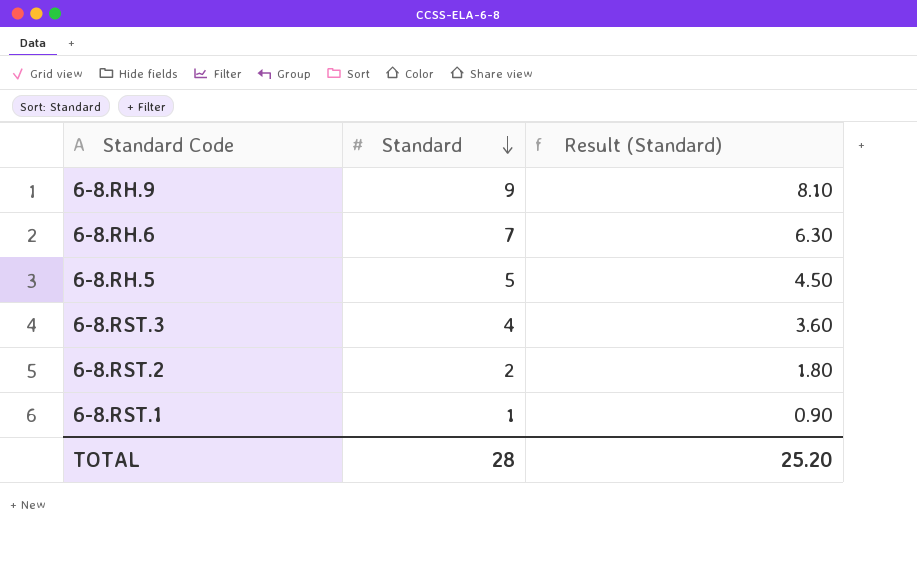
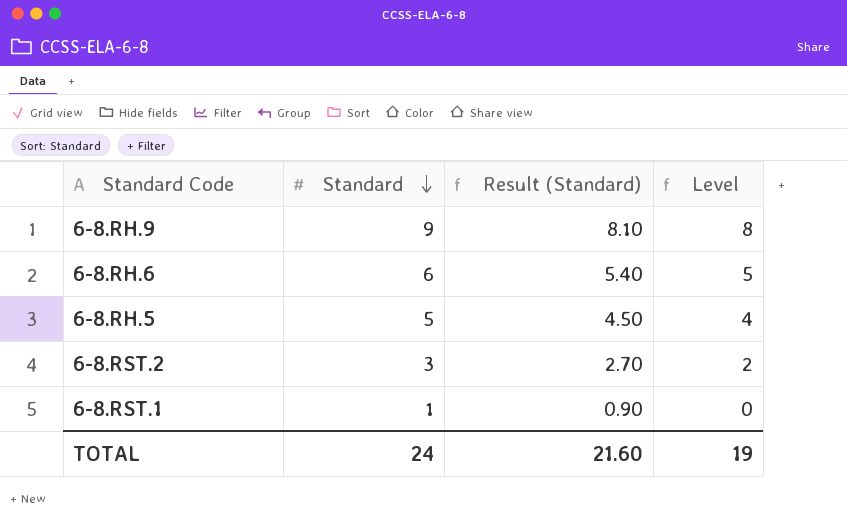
column Level | formula: none -> [Standard] - 1
row 6-8.RST.3: 4 | 3.60 -> none
6-8.RH.6 | Standard: 7 -> 6
6-8.RH.6 | Result (Standard): 6.30 -> 5.40
6-8.RST.2 | Standard: 2 -> 3
6-8.RST.2 | Result (Standard): 1.80 -> 2.70
TOTAL | Standard: 28 -> 24
TOTAL | Result (Standard): 25.20 -> 21.60

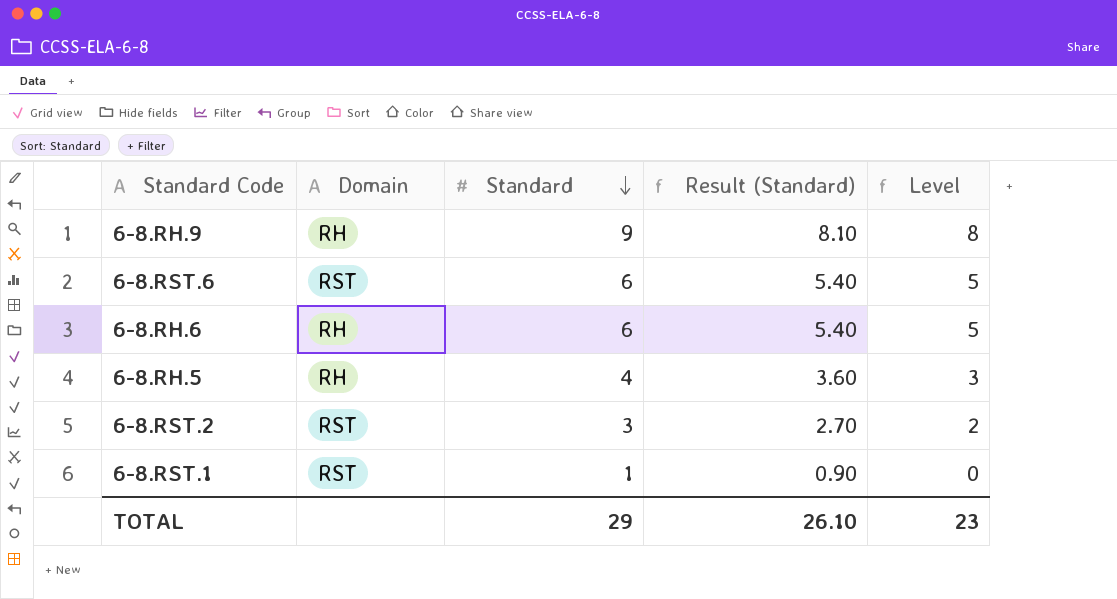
column Domain | position: none -> 2
row 6-8.RST.6: none -> RST | 6 | 5.40 | 5
6-8.RH.5 | Standard: 5 -> 4
6-8.RH.5 | Result (Standard): 4.50 -> 3.60
6-8.RH.5 | Level: 4 -> 3
TOTAL | Standard: 24 -> 29
TOTAL | Result (Standard): 21.60 -> 26.10
TOTAL | Level: 19 -> 23

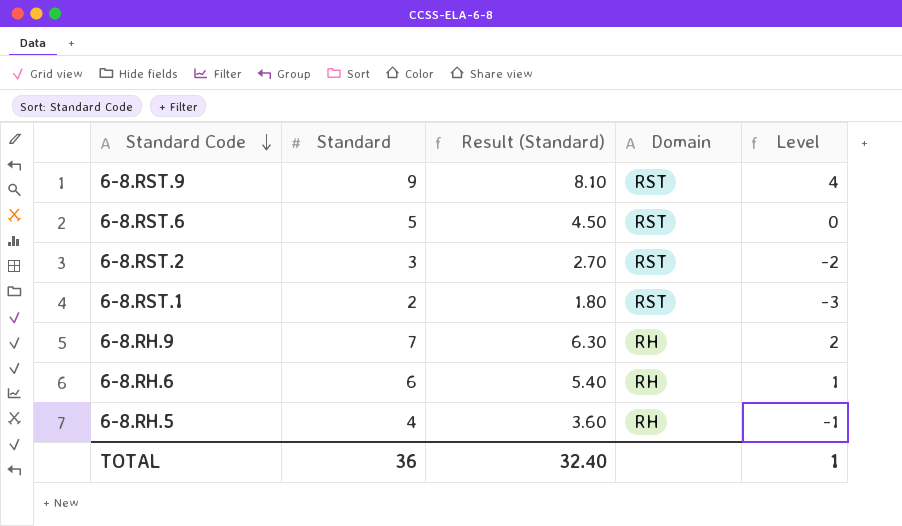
row order: Standard descending -> Standard Code descending
column Domain | position: 2 -> 4
column Level | formula: [Standard] - 1 -> [Standard] - 5
row 6-8.RST.9: none -> 9 | 8.10 | RST | 4
6-8.RST.6 | Standard: 6 -> 5
6-8.RST.6 | Result (Standard): 5.40 -> 4.50
6-8.RST.1 | Standard: 1 -> 2
6-8.RST.1 | Result (Standard): 0.90 -> 1.80
6-8.RH.9 | Standard: 9 -> 7
6-8.RH.9 | Result (Standard): 8.10 -> 6.30
TOTAL | Standard: 29 -> 36
TOTAL | Result (Standard): 26.10 -> 32.40
TOTAL | Level: 23 -> 1

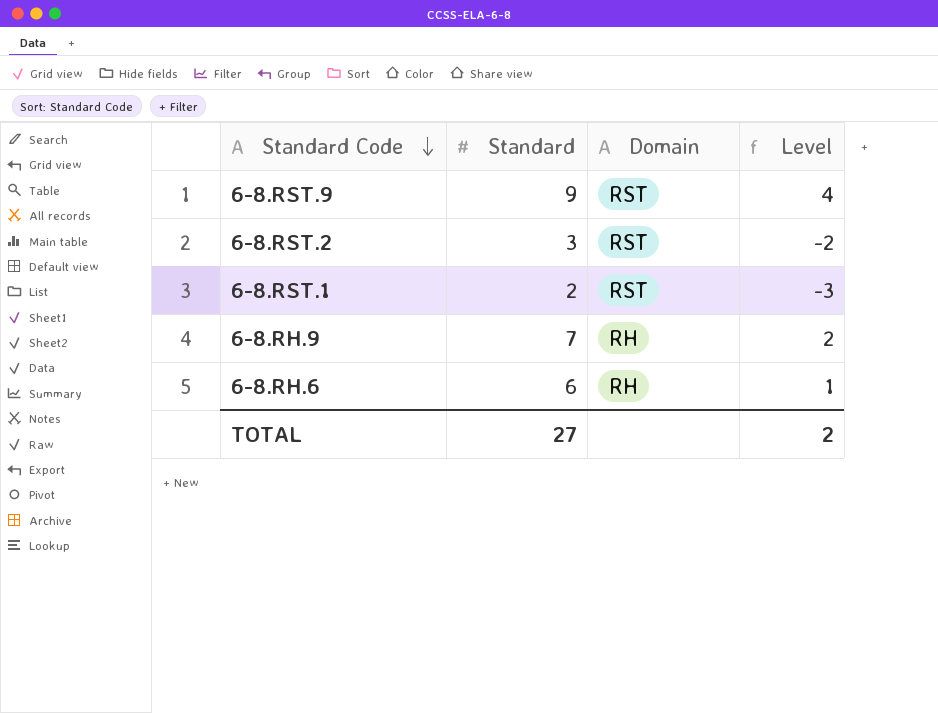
column Result (Standard) | formula: [Standard] * 0.9 -> none
row 6-8.RST.6: 5 | 4.50 | RST | 0 -> none
row 6-8.RH.5: 4 | 3.60 | RH | -1 -> none
TOTAL | Standard: 36 -> 27
TOTAL | Level: 1 -> 2

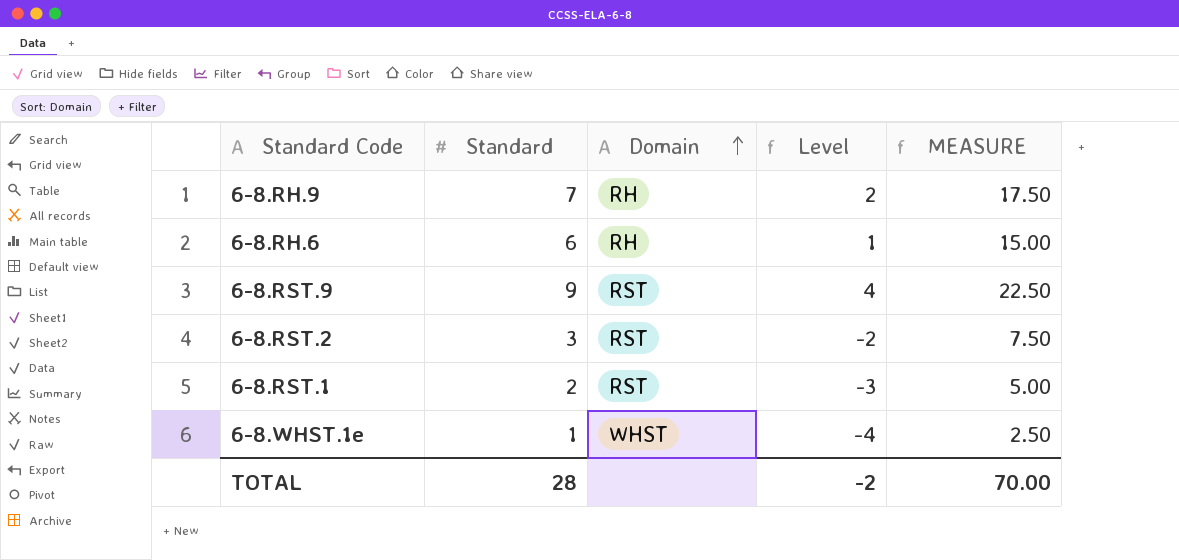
row order: Standard Code descending -> Domain ascending
column MEASURE | formula: none -> [Standard] * 2.5
row 6-8.WHST.1e: none -> 1 | WHST | -4 | 2.50
TOTAL | Standard: 27 -> 28
TOTAL | Level: 2 -> -2

